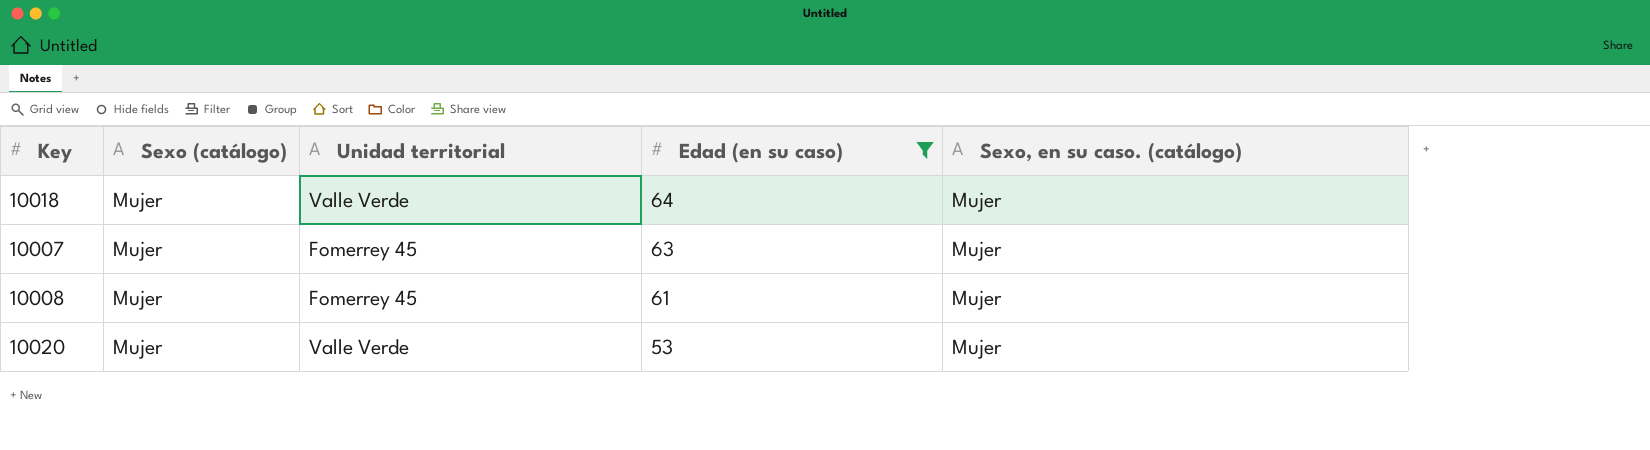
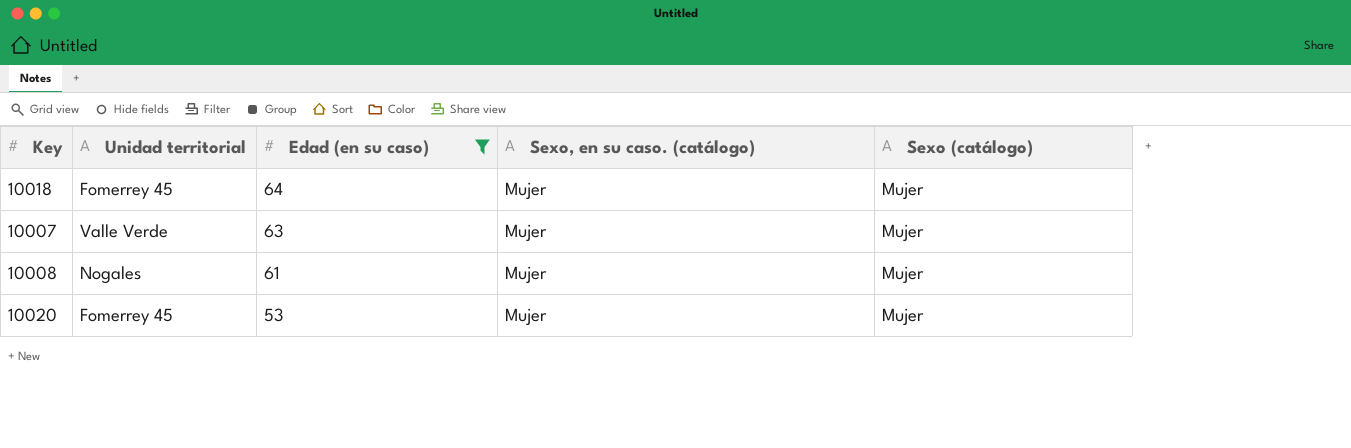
column Sexo (catálogo) | position: 2 -> 5
10018 | Unidad territorial: Valle Verde -> Fomerrey 45
10007 | Unidad territorial: Fomerrey 45 -> Valle Verde
10008 | Unidad territorial: Fomerrey 45 -> Nogales
10020 | Unidad territorial: Valle Verde -> Fomerrey 45

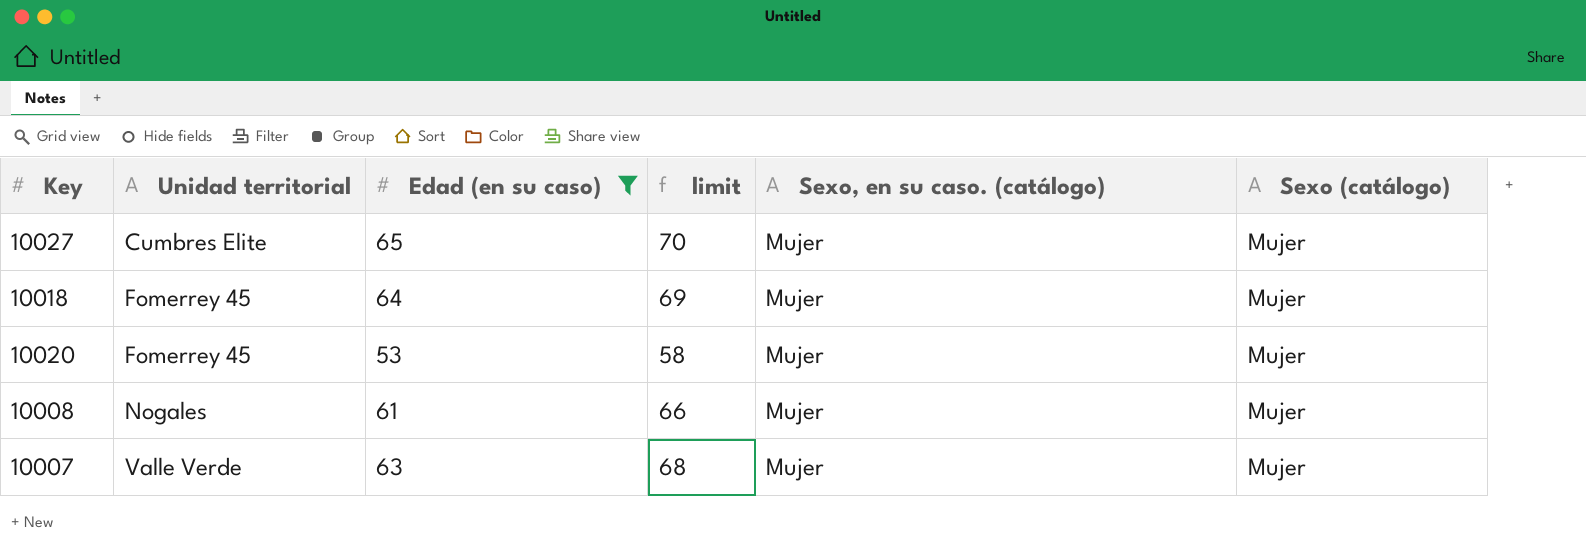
row order: Edad (en su caso) descending -> Unidad territorial ascending
column limit | formula: none -> [Edad (en su caso)] + 5
row 10027: none -> Cumbres Elite | 65 | 70 | Mujer | Mujer

